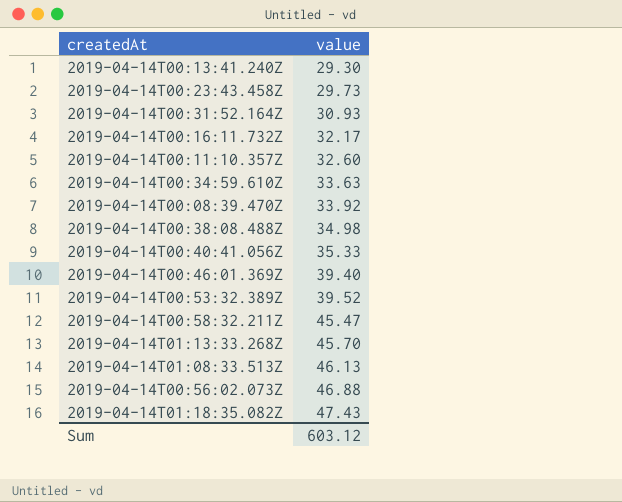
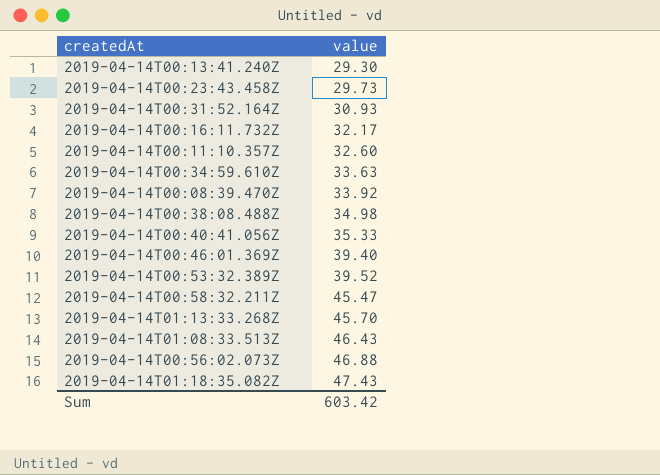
2019-04-14T01:08:33.513Z | value: 46.13 -> 46.43
Sum | value: 603.12 -> 603.42

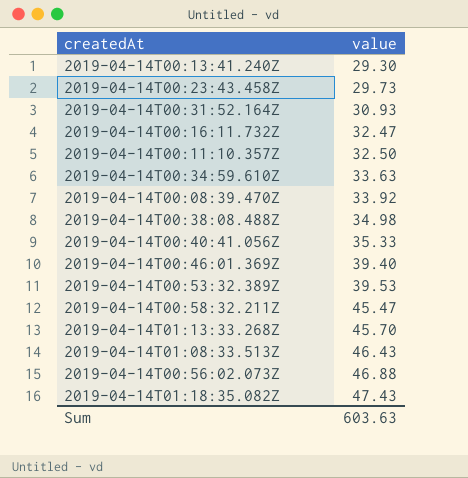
2019-04-14T00:16:11.732Z | value: 32.17 -> 32.47
2019-04-14T00:11:10.357Z | value: 32.60 -> 32.50
2019-04-14T00:53:32.389Z | value: 39.52 -> 39.53
Sum | value: 603.42 -> 603.63

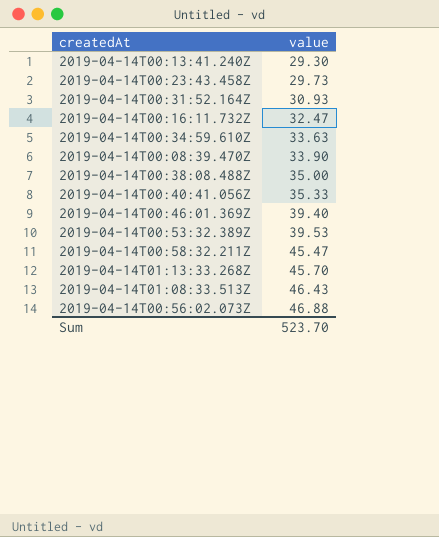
row 2019-04-14T00:11:10.357Z: 32.50 -> none
row 2019-04-14T01:18:35.082Z: 47.43 -> none
2019-04-14T00:08:39.470Z | value: 33.92 -> 33.90
2019-04-14T00:38:08.488Z | value: 34.98 -> 35.00
Sum | value: 603.63 -> 523.70

